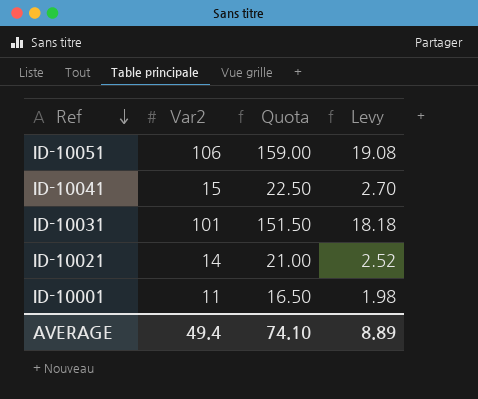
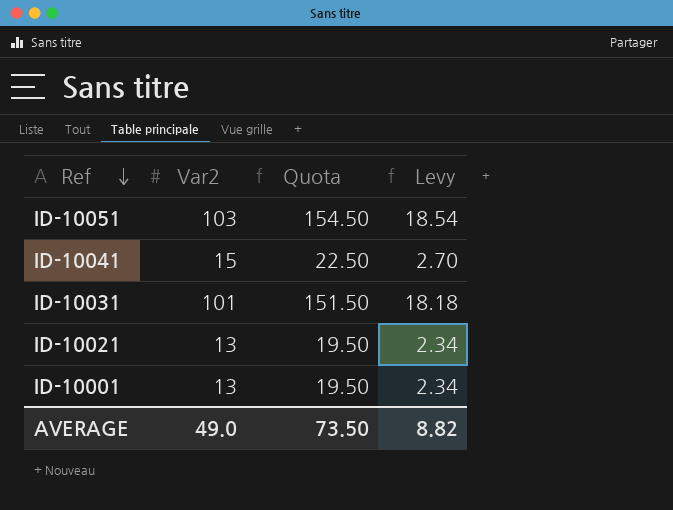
ID-10051 | Var2: 106 -> 103
ID-10051 | Quota: 159.00 -> 154.50
ID-10051 | Levy: 19.08 -> 18.54
ID-10021 | Var2: 14 -> 13
ID-10021 | Quota: 21.00 -> 19.50
ID-10021 | Levy: 2.52 -> 2.34
ID-10001 | Var2: 11 -> 13
ID-10001 | Quota: 16.50 -> 19.50
ID-10001 | Levy: 1.98 -> 2.34
AVERAGE | Var2: 49.4 -> 49.0
AVERAGE | Quota: 74.10 -> 73.50
AVERAGE | Levy: 8.89 -> 8.82

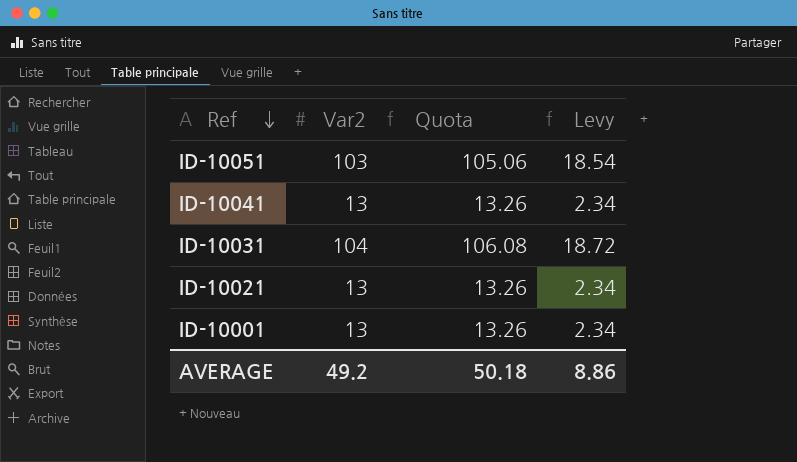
column Quota | formula: [Var2] * 1.5 -> [Var2] * 1.02
ID-10041 | Var2: 15 -> 13
ID-10041 | Levy: 2.70 -> 2.34
ID-10031 | Var2: 101 -> 104
ID-10031 | Levy: 18.18 -> 18.72
AVERAGE | Var2: 49.0 -> 49.2
AVERAGE | Quota: 73.50 -> 50.18
AVERAGE | Levy: 8.82 -> 8.86

